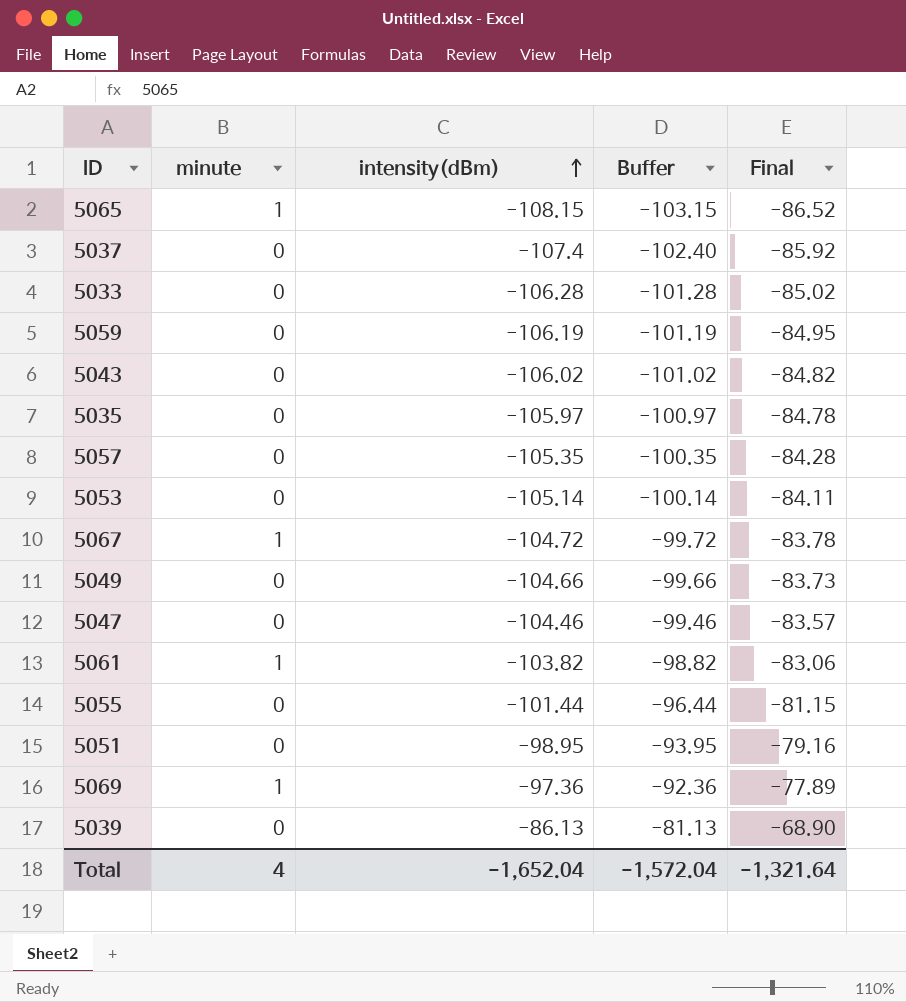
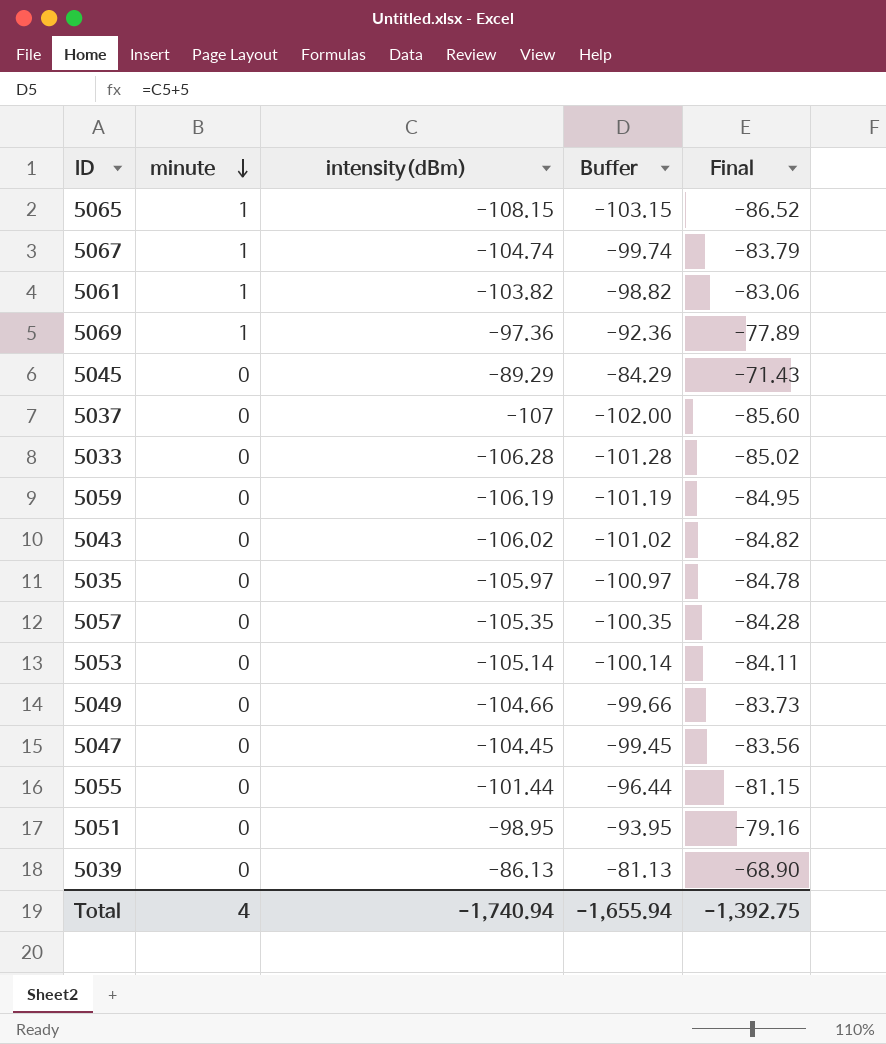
row order: intensity(dBm) ascending -> minute descending
5067 | intensity(dBm): -104.72 -> -104.74
5067 | Buffer: -99.72 -> -99.74
5067 | Final: -83.78 -> -83.79
row 5045: none -> 0 | -89.29 | -84.29 | -71.43
5037 | intensity(dBm): -107.4 -> -107
5037 | Buffer: -102.40 -> -102.00
5037 | Final: -85.92 -> -85.60
5047 | intensity(dBm): -104.46 -> -104.45
5047 | Buffer: -99.46 -> -99.45
5047 | Final: -83.57 -> -83.56
Total | intensity(dBm): -1,652.04 -> -1,740.94
Total | Buffer: -1,572.04 -> -1,655.94
Total | Final: -1,321.64 -> -1,392.75

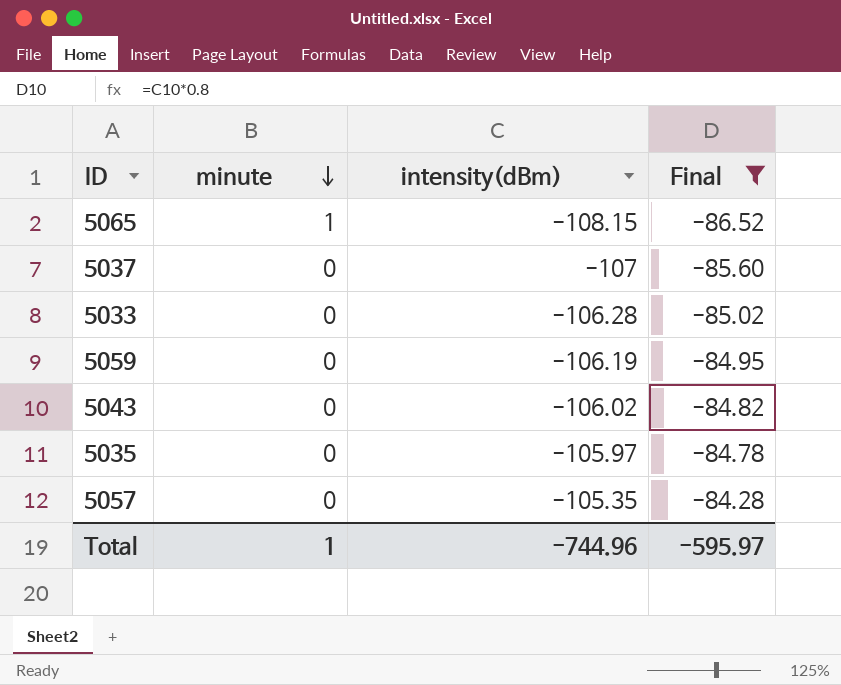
filter: none -> Final <= -84.28
column Buffer | formula: [intensity(dBm)] + 5 -> none
Total | minute: 4 -> 1
Total | intensity(dBm): -1,740.94 -> -744.96
Total | Final: -1,392.75 -> -595.97

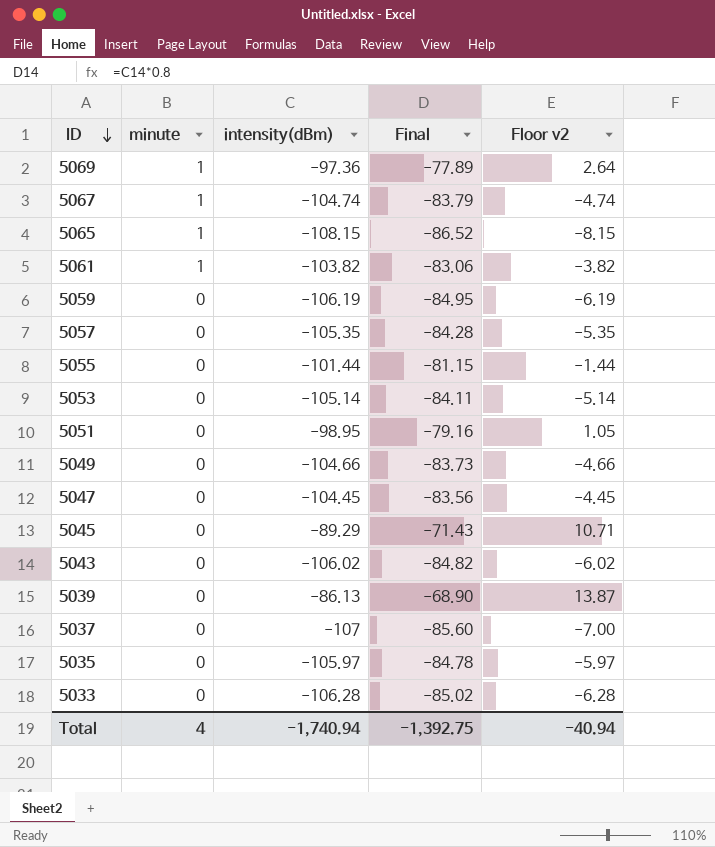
filter: Final <= -84.28 -> none
row order: minute descending -> ID descending
column Floor v2 | formula: none -> [intensity(dBm)] + 100
Total | minute: 1 -> 4
Total | intensity(dBm): -744.96 -> -1,740.94
Total | Final: -595.97 -> -1,392.75

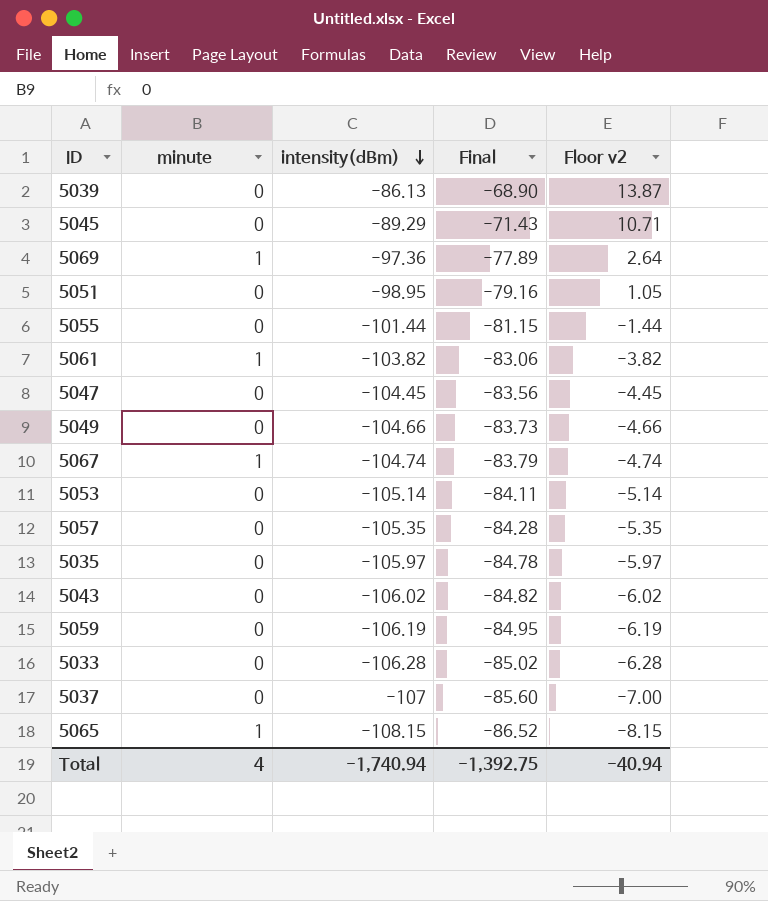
row order: ID descending -> intensity(dBm) descending

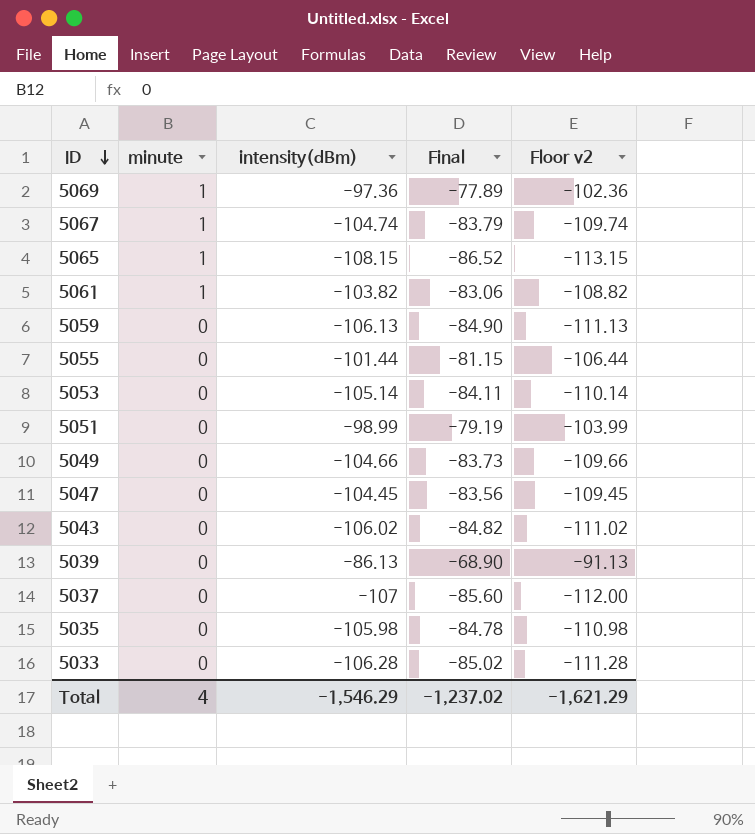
row order: intensity(dBm) descending -> ID descending
column Floor v2 | formula: [intensity(dBm)] + 100 -> [intensity(dBm)] - 5
row 5045: 0 | -89.29 | -71.43 | 10.71 -> none
row 5057: 0 | -105.35 | -84.28 | -5.35 -> none
5059 | intensity(dBm): -106.19 -> -106.13
5059 | Final: -84.95 -> -84.90
5051 | intensity(dBm): -98.95 -> -98.99
5051 | Final: -79.16 -> -79.19
5035 | intensity(dBm): -105.97 -> -105.98
Total | intensity(dBm): -1,740.94 -> -1,546.29
Total | Final: -1,392.75 -> -1,237.02
Total | Floor v2: -40.94 -> -1,621.29

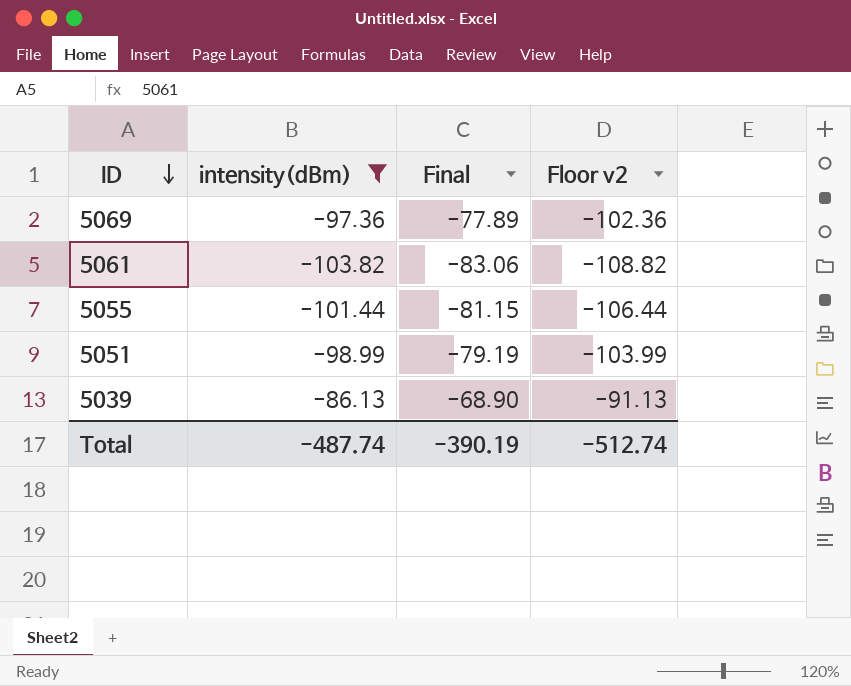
filter: none -> intensity(dBm) >= -103.82
column minute | position: 2 -> none
Total | intensity(dBm): -1,546.29 -> -487.74
Total | Final: -1,237.02 -> -390.19
Total | Floor v2: -1,621.29 -> -512.74

